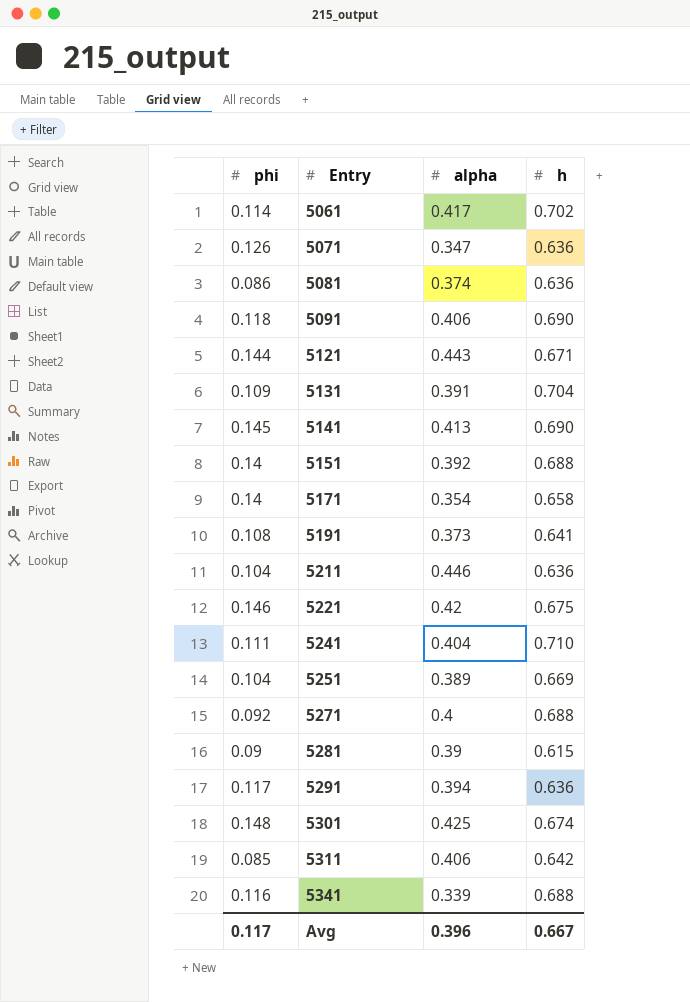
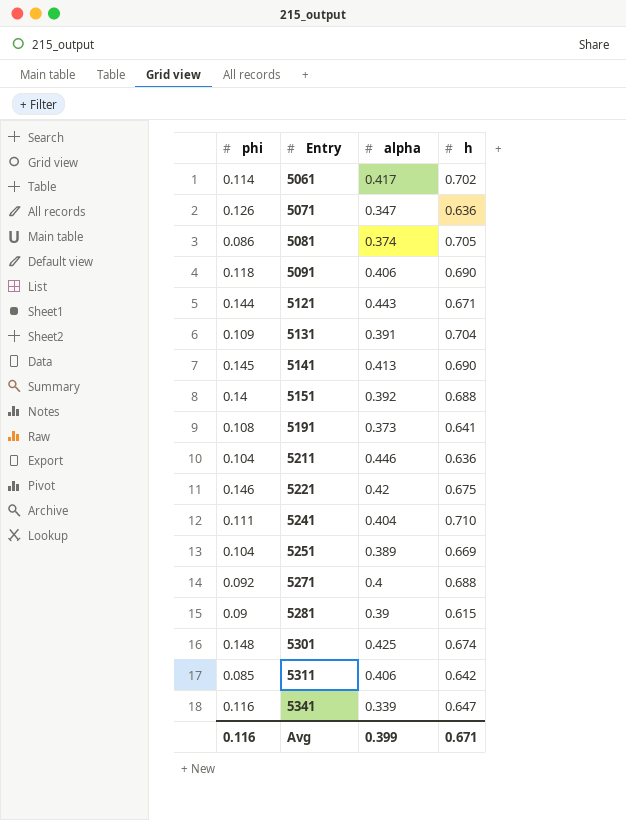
row 5171: 0.14 | 0.354 | 0.658 -> none
row 5291: 0.117 | 0.394 | 0.636 -> none
5081 | h: 0.636 -> 0.705
5341 | h: 0.688 -> 0.647
Avg | phi: 0.117 -> 0.116
Avg | alpha: 0.396 -> 0.399
Avg | h: 0.667 -> 0.671

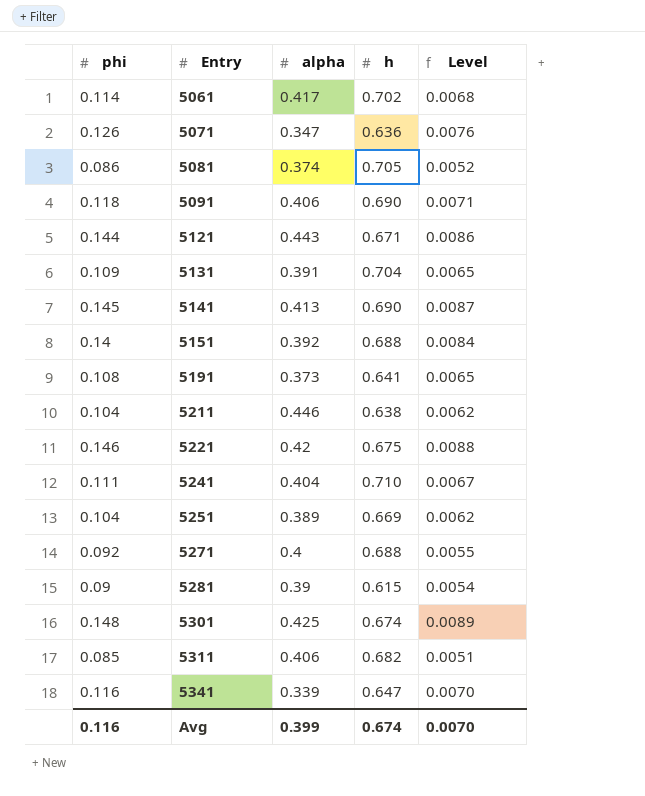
column Level | formula: none -> [phi] * 0.06
5211 | h: 0.636 -> 0.638
5311 | h: 0.642 -> 0.682
Avg | h: 0.671 -> 0.674

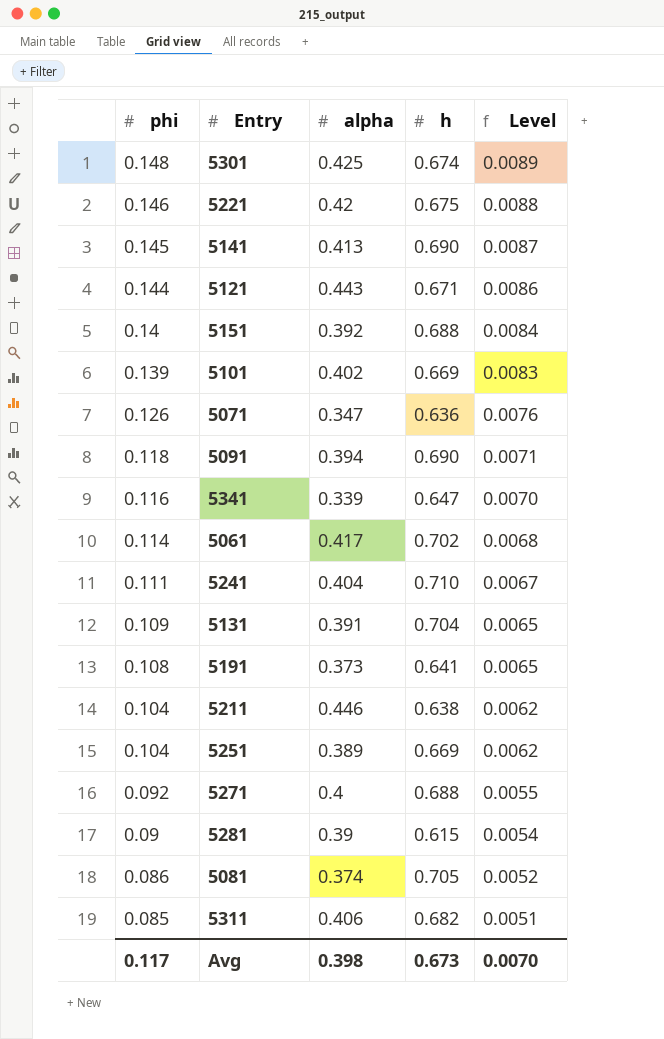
row order: Entry ascending -> phi descending
row 5101: none -> 0.139 | 0.402 | 0.669 | 0.0083
5091 | alpha: 0.406 -> 0.394
Avg | phi: 0.116 -> 0.117
Avg | alpha: 0.399 -> 0.398
Avg | h: 0.674 -> 0.673

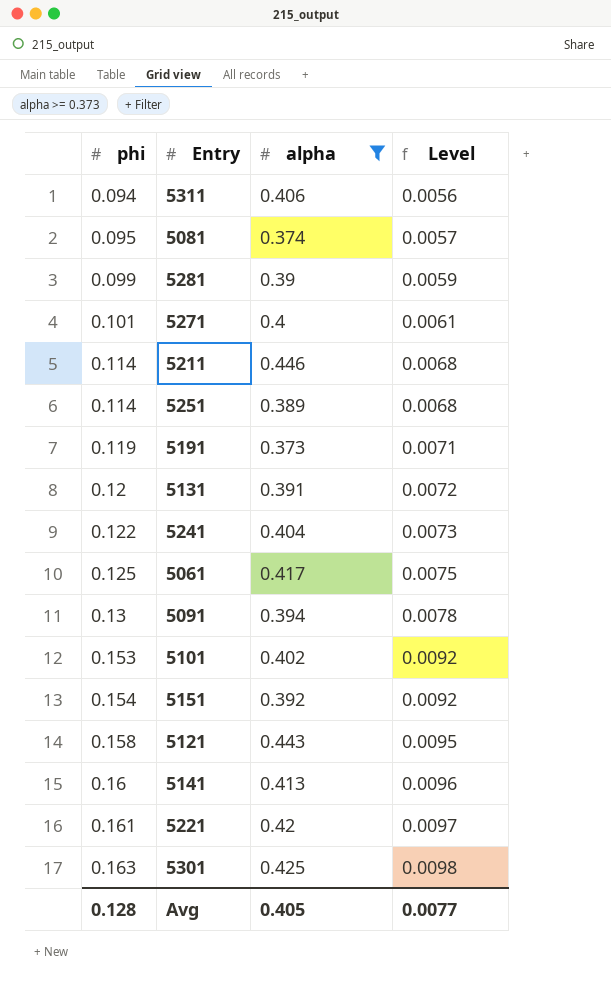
filter: none -> alpha >= 0.373
row order: phi descending -> phi ascending
column h | position: 4 -> none
5311 | phi: 0.085 -> 0.094
5311 | Level: 0.0051 -> 0.0056
5081 | phi: 0.086 -> 0.095
5081 | Level: 0.0052 -> 0.0057
5281 | phi: 0.09 -> 0.099
5281 | Level: 0.0054 -> 0.0059
5271 | phi: 0.092 -> 0.101
5271 | Level: 0.0055 -> 0.0061
5211 | phi: 0.104 -> 0.114
5211 | Level: 0.0062 -> 0.0068
5251 | phi: 0.104 -> 0.114
5251 | Level: 0.0062 -> 0.0068
5191 | phi: 0.108 -> 0.119
5191 | Level: 0.0065 -> 0.0071
5131 | phi: 0.109 -> 0.12
5131 | Level: 0.0065 -> 0.0072
5241 | phi: 0.111 -> 0.122
5241 | Level: 0.0067 -> 0.0073
5061 | phi: 0.114 -> 0.125
5061 | Level: 0.0068 -> 0.0075
5091 | phi: 0.118 -> 0.13
5091 | Level: 0.0071 -> 0.0078
5101 | phi: 0.139 -> 0.153
5101 | Level: 0.0083 -> 0.0092
5151 | phi: 0.14 -> 0.154
5151 | Level: 0.0084 -> 0.0092
5121 | phi: 0.144 -> 0.158
5121 | Level: 0.0086 -> 0.0095
5141 | phi: 0.145 -> 0.16
5141 | Level: 0.0087 -> 0.0096
5221 | phi: 0.146 -> 0.161
5221 | Level: 0.0088 -> 0.0097
5301 | phi: 0.148 -> 0.163
5301 | Level: 0.0089 -> 0.0098
Avg | phi: 0.117 -> 0.128
Avg | alpha: 0.398 -> 0.405
Avg | Level: 0.0070 -> 0.0077

